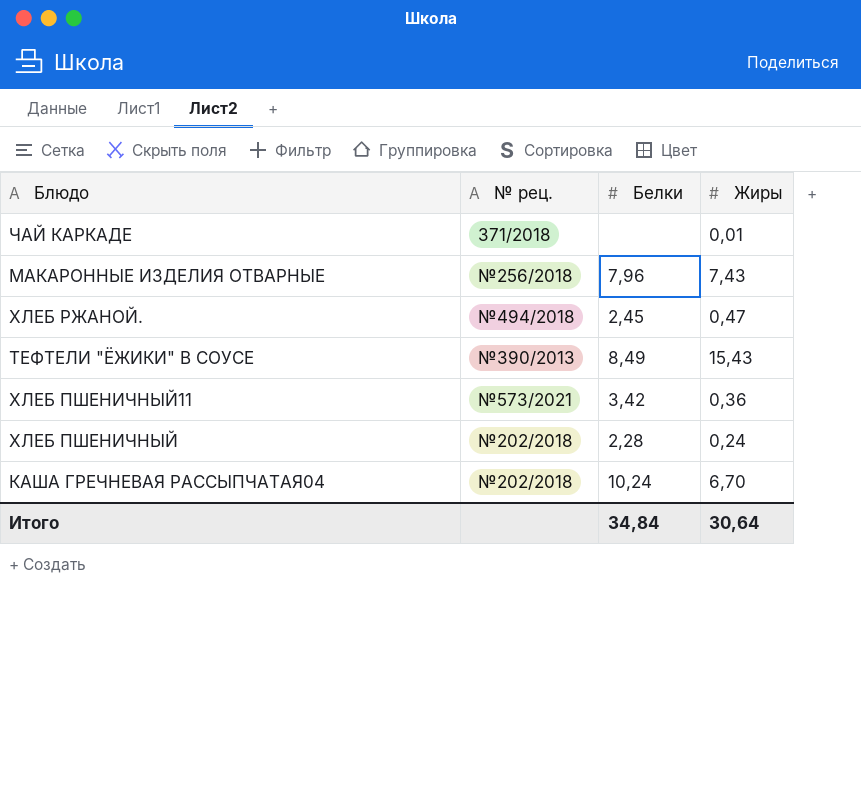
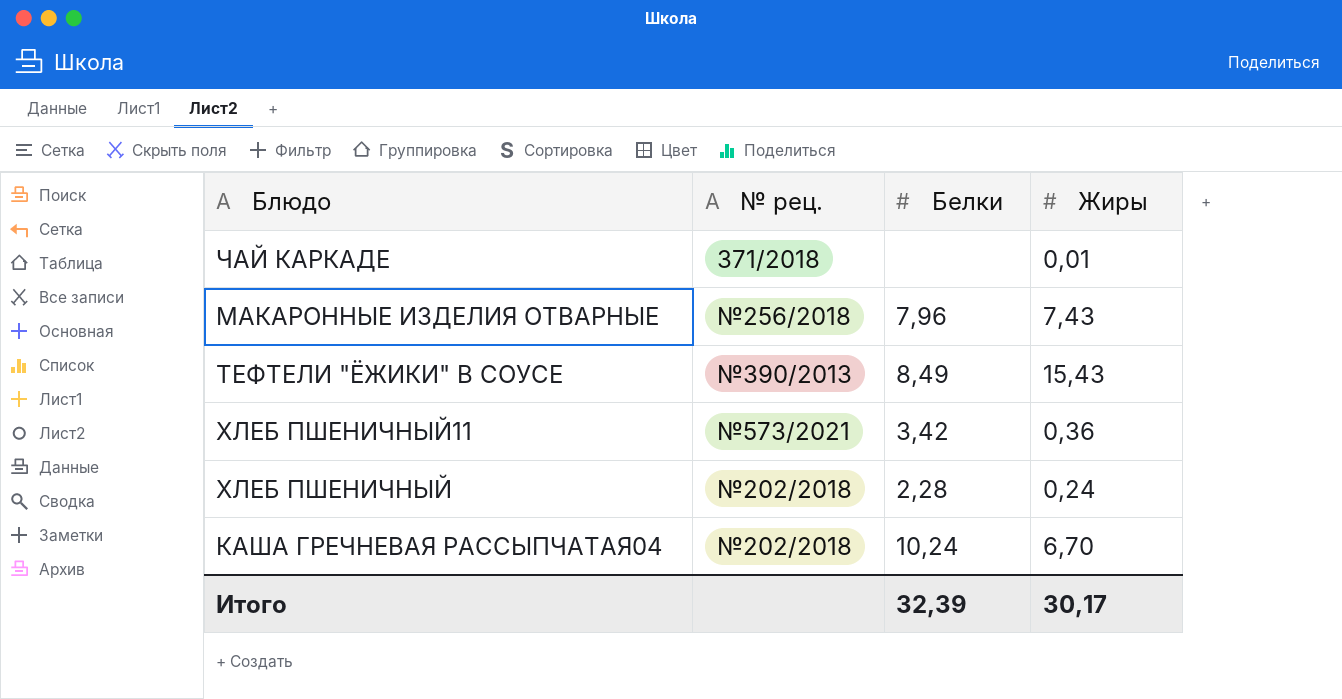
row ХЛЕБ РЖАНОЙ.: №494/2018 | 2,45 | 0,47 -> none
Итого | Белки: 34,84 -> 32,39
Итого | Жиры: 30,64 -> 30,17

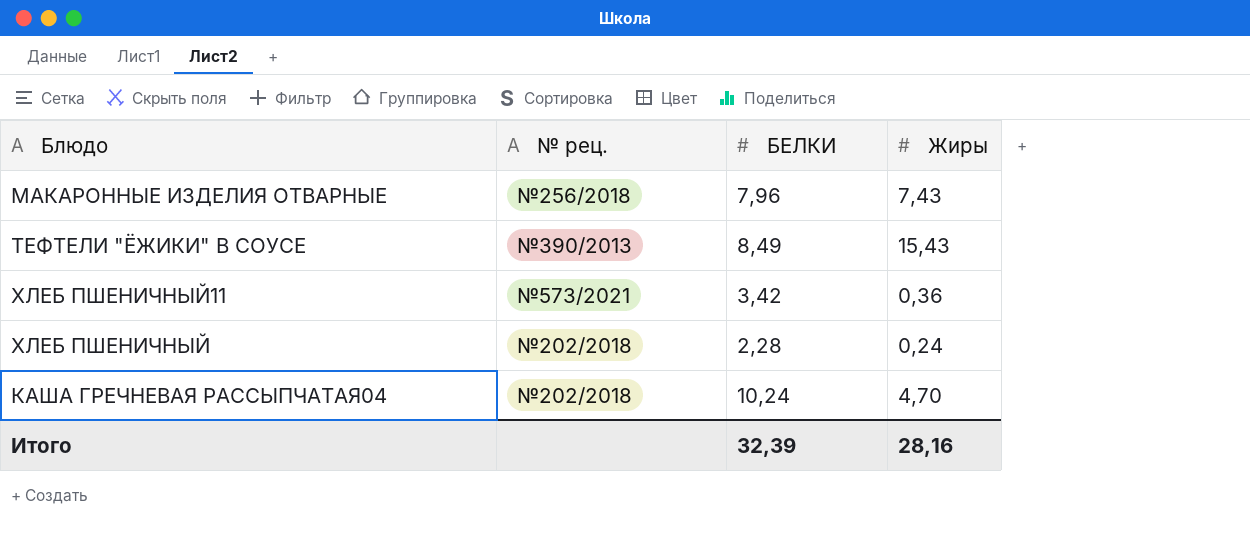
column name: Белки -> БЕЛКИ
row ЧАЙ КАРКАДЕ: 371/2018 | none | 0,01 -> none
КАША ГРЕЧНЕВАЯ РАССЫПЧАТАЯ04 | Жиры: 6,70 -> 4,70
Итого | Жиры: 30,17 -> 28,16

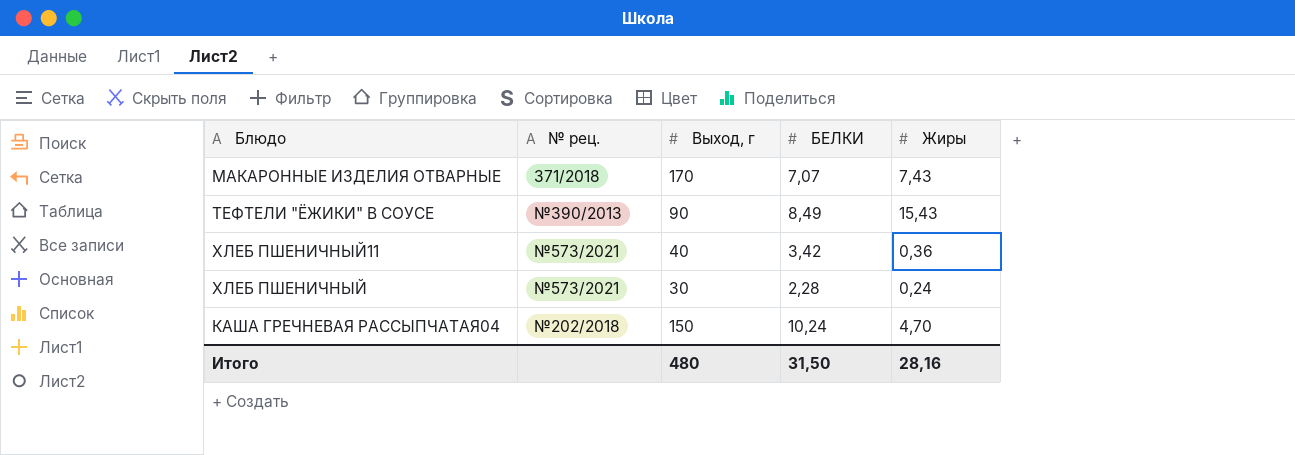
column Выход, г | position: none -> 3
МАКАРОННЫЕ ИЗДЕЛИЯ ОТВАРНЫЕ | № рец.: №256/2018 -> 371/2018
МАКАРОННЫЕ ИЗДЕЛИЯ ОТВАРНЫЕ | БЕЛКИ: 7,96 -> 7,07
ХЛЕБ ПШЕНИЧНЫЙ | № рец.: №202/2018 -> №573/2021
Итого | БЕЛКИ: 32,39 -> 31,50

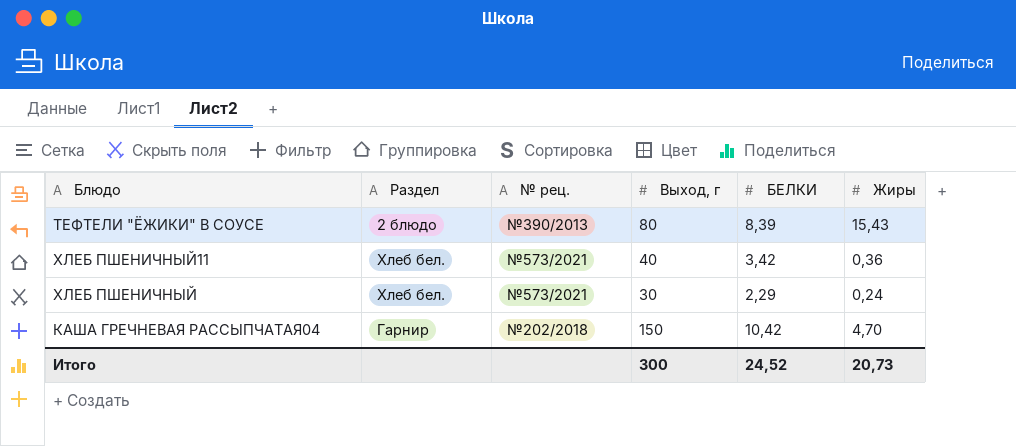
column Раздел | position: none -> 2
row МАКАРОННЫЕ ИЗДЕЛИЯ ОТВАРНЫЕ: 371/2018 | 170 | 7,07 | 7,43 -> none
ТЕФТЕЛИ "ЁЖИКИ" В СОУСЕ | Выход, г: 90 -> 80
ТЕФТЕЛИ "ЁЖИКИ" В СОУСЕ | БЕЛКИ: 8,49 -> 8,39
ХЛЕБ ПШЕНИЧНЫЙ | БЕЛКИ: 2,28 -> 2,29
КАША ГРЕЧНЕВАЯ РАССЫПЧАТАЯ04 | БЕЛКИ: 10,24 -> 10,42
Итого | Выход, г: 480 -> 300
Итого | БЕЛКИ: 31,50 -> 24,52
Итого | Жиры: 28,16 -> 20,73

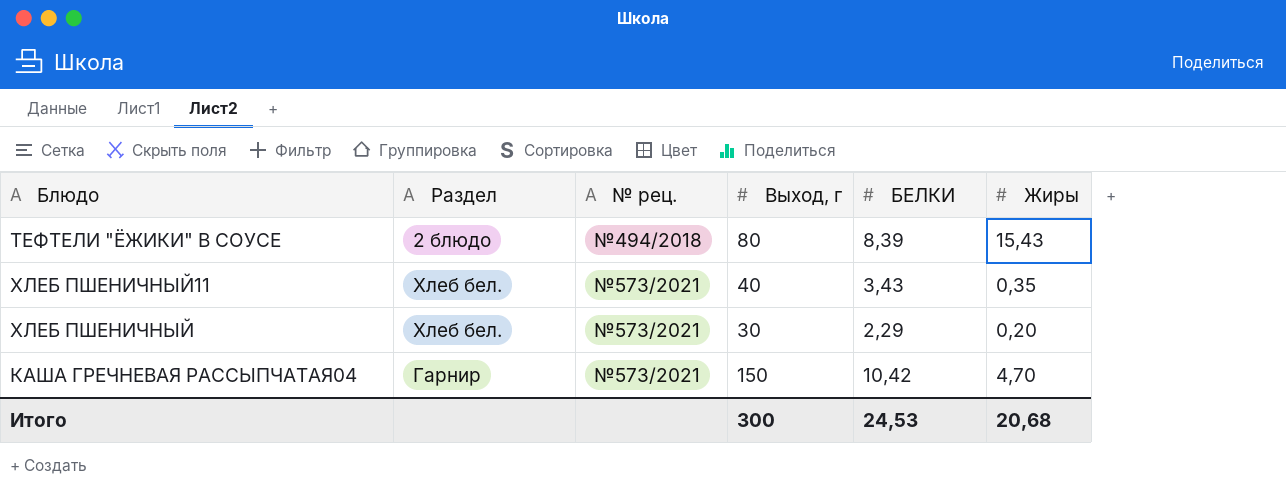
ТЕФТЕЛИ "ЁЖИКИ" В СОУСЕ | № рец.: №390/2013 -> №494/2018
ХЛЕБ ПШЕНИЧНЫЙ11 | БЕЛКИ: 3,42 -> 3,43
ХЛЕБ ПШЕНИЧНЫЙ11 | Жиры: 0,36 -> 0,35
ХЛЕБ ПШЕНИЧНЫЙ | Жиры: 0,24 -> 0,20
КАША ГРЕЧНЕВАЯ РАССЫПЧАТАЯ04 | № рец.: №202/2018 -> №573/2021
Итого | БЕЛКИ: 24,52 -> 24,53
Итого | Жиры: 20,73 -> 20,68

